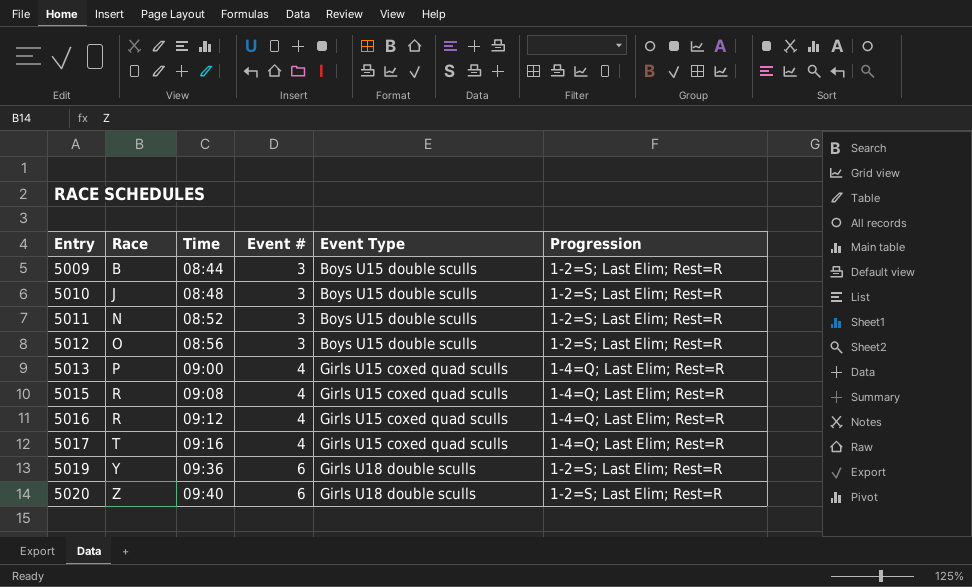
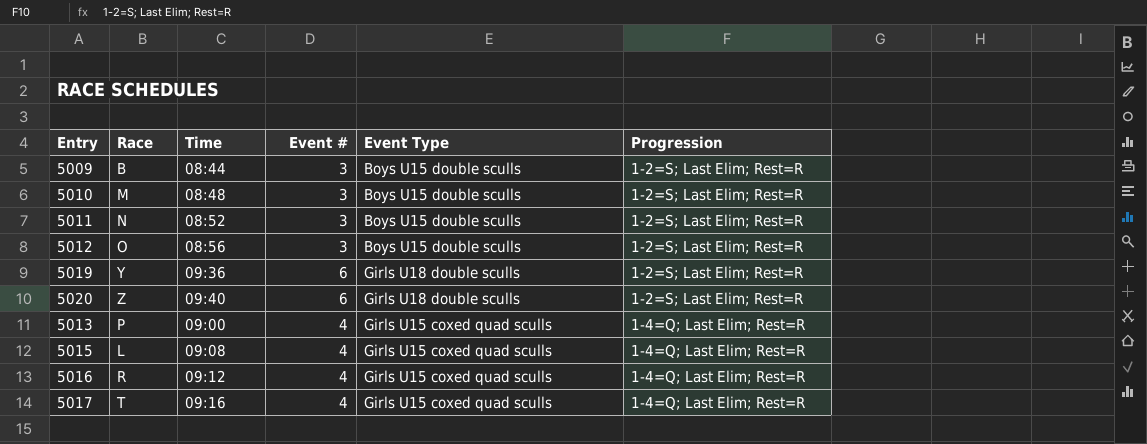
row order: Entry ascending -> Progression ascending
5010 | Race: J -> M
5015 | Race: R -> L

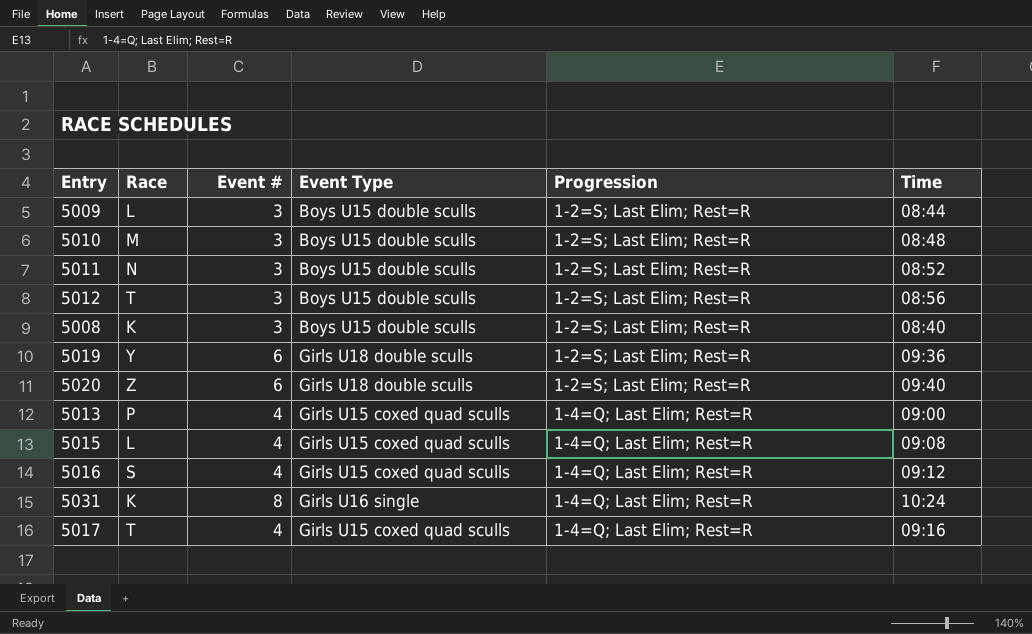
column Time | position: 3 -> 6
5009 | Race: B -> L
5012 | Race: O -> T
row 5008: none -> K | 3 | Boys U15 double sculls | 1-2=S; Last Elim; Rest=R | 08:40
5016 | Race: R -> S
row 5031: none -> K | 8 | Girls U16 single | 1-4=Q; Last Elim; Rest=R | 10:24

